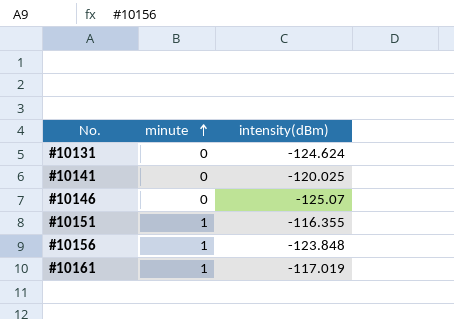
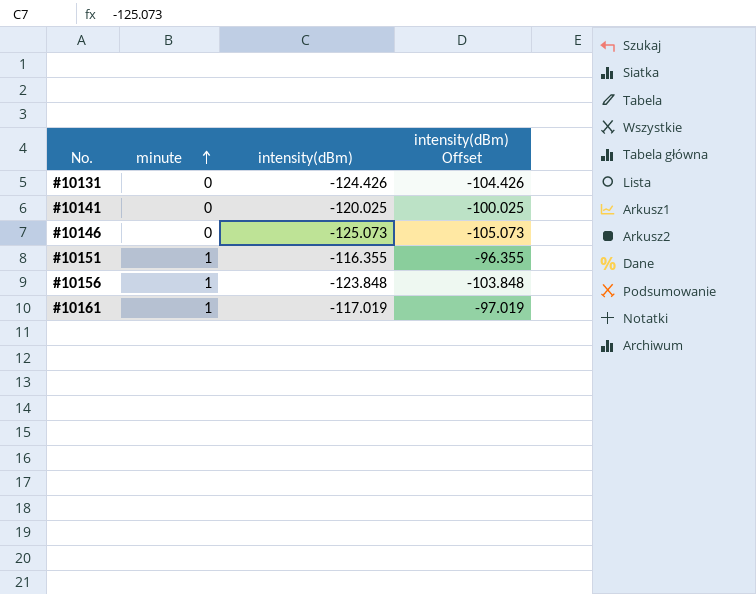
column intensity(dBm) Offset | formula: none -> [intensity(dBm)] + 20
#10131 | intensity(dBm): -124.624 -> -124.426
#10146 | intensity(dBm): -125.07 -> -125.073

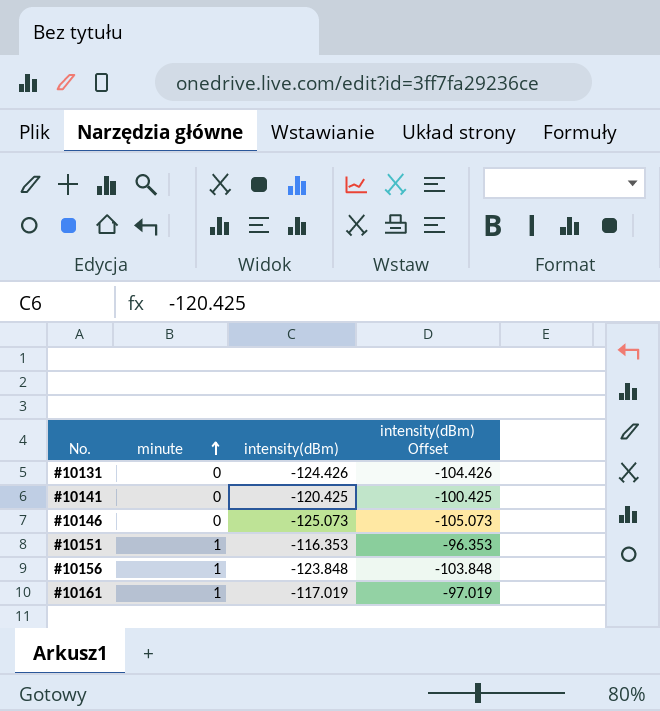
#10141 | intensity(dBm): -120.025 -> -120.425
#10141 | intensity(dBm) Offset: -100.025 -> -100.425
#10151 | intensity(dBm): -116.355 -> -116.353
#10151 | intensity(dBm) Offset: -96.355 -> -96.353

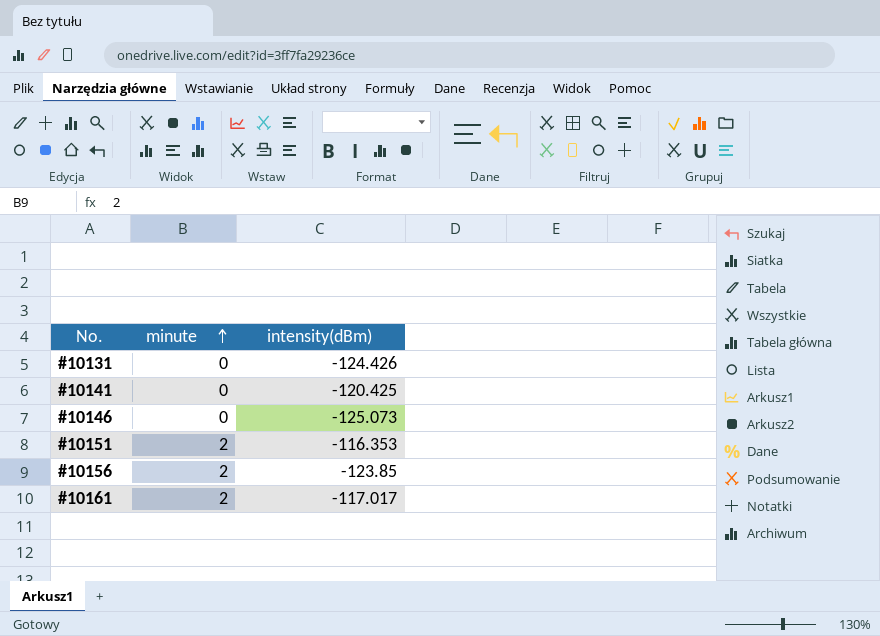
column intensity(dBm) Offset | formula: [intensity(dBm)] + 20 -> none
#10151 | minute: 1 -> 2
#10156 | minute: 1 -> 2
#10156 | intensity(dBm): -123.848 -> -123.85
#10161 | minute: 1 -> 2
#10161 | intensity(dBm): -117.019 -> -117.017

